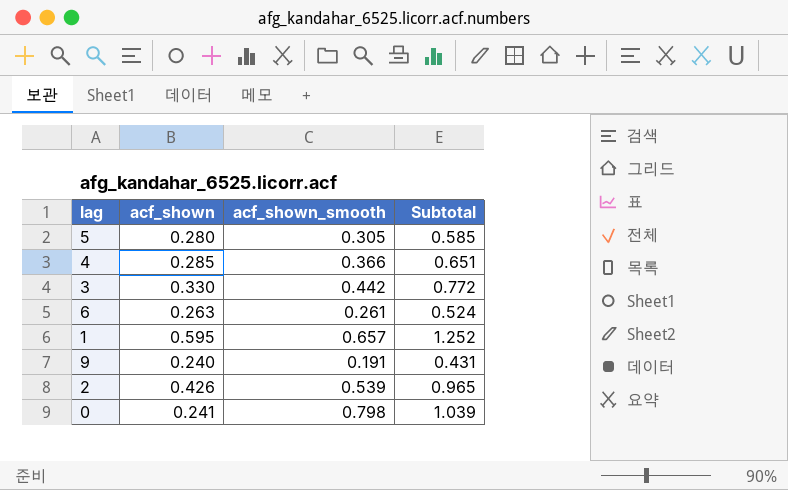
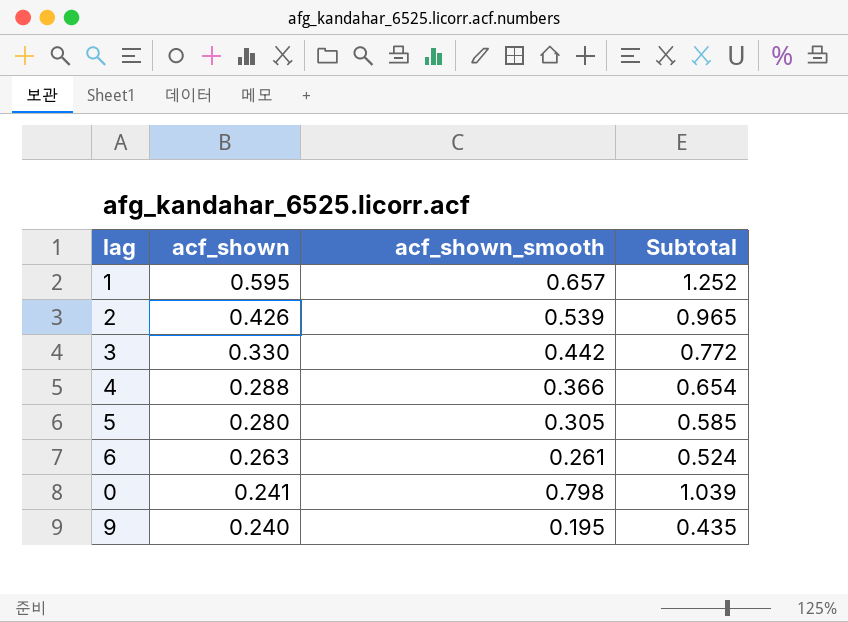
row order: none -> acf_shown descending
4 | acf_shown: 0.285 -> 0.288
4 | Subtotal: 0.651 -> 0.654
9 | acf_shown_smooth: 0.191 -> 0.195
9 | Subtotal: 0.431 -> 0.435

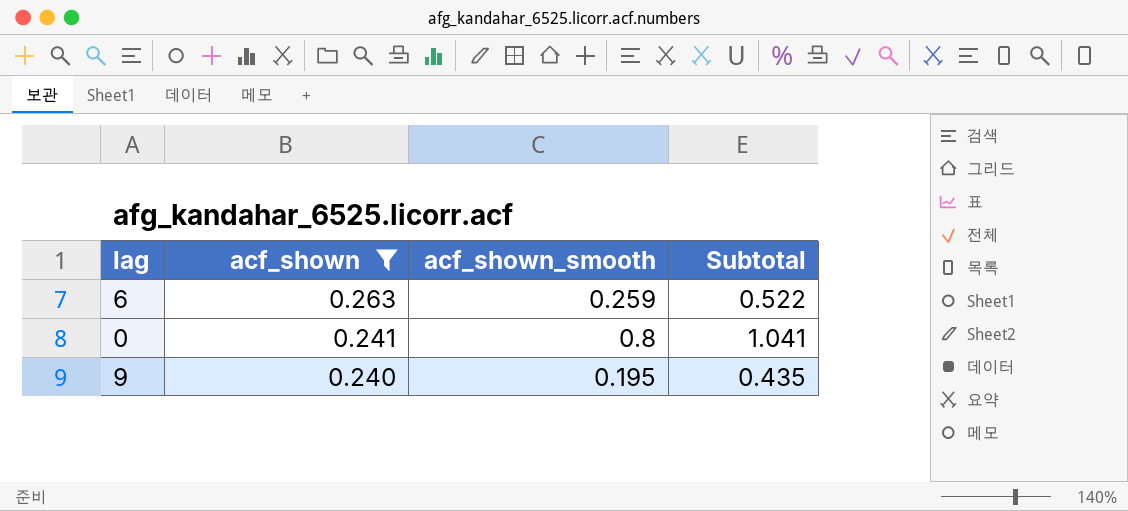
filter: none -> acf_shown <= 0.263
6 | acf_shown_smooth: 0.261 -> 0.259
6 | Subtotal: 0.524 -> 0.522
0 | acf_shown_smooth: 0.798 -> 0.8
0 | Subtotal: 1.039 -> 1.041

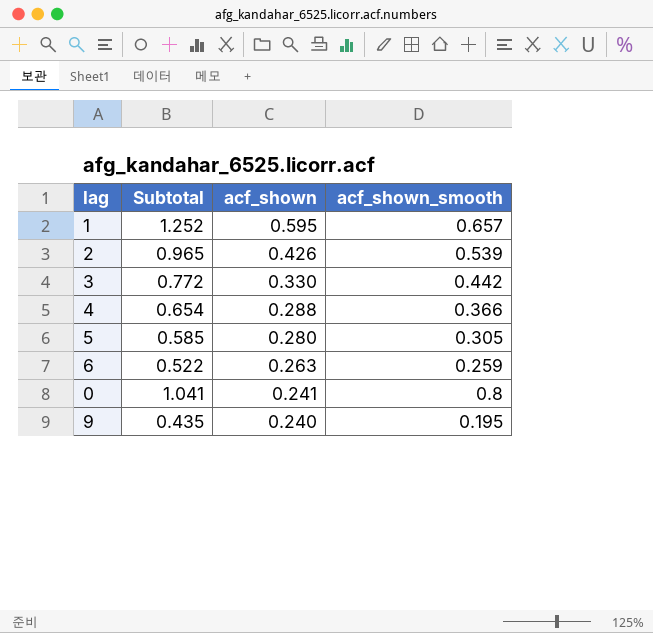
filter: acf_shown <= 0.263 -> none
column Subtotal | position: 4 -> 2

